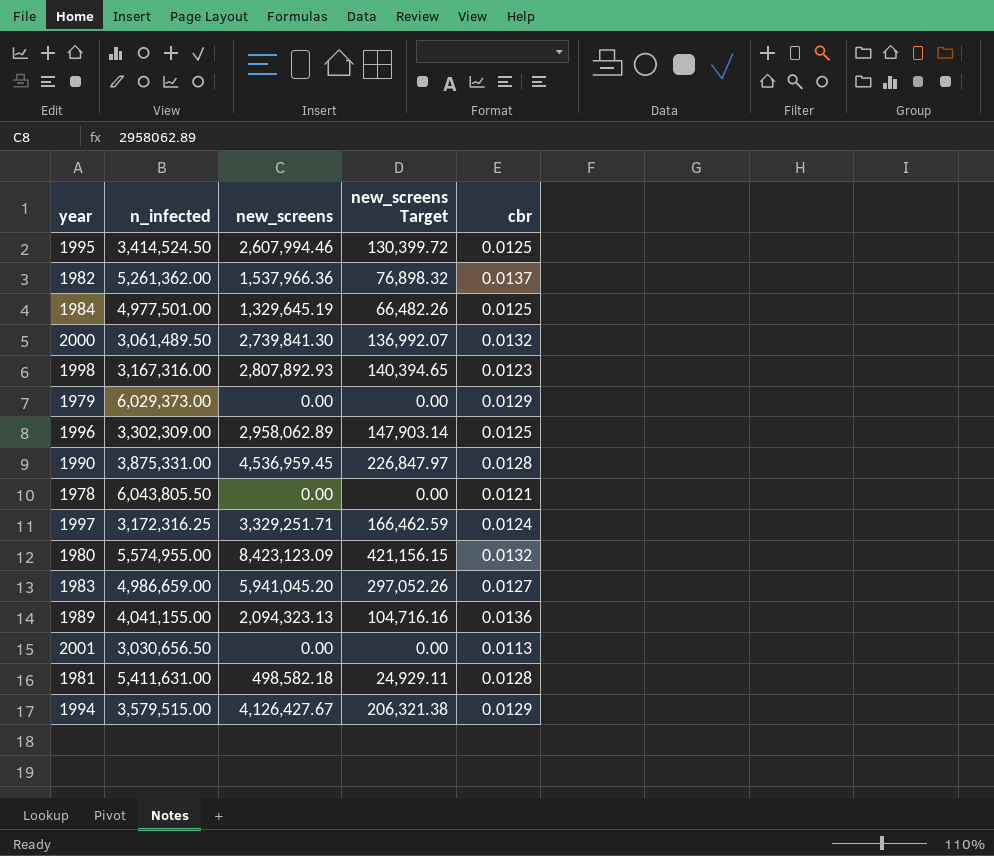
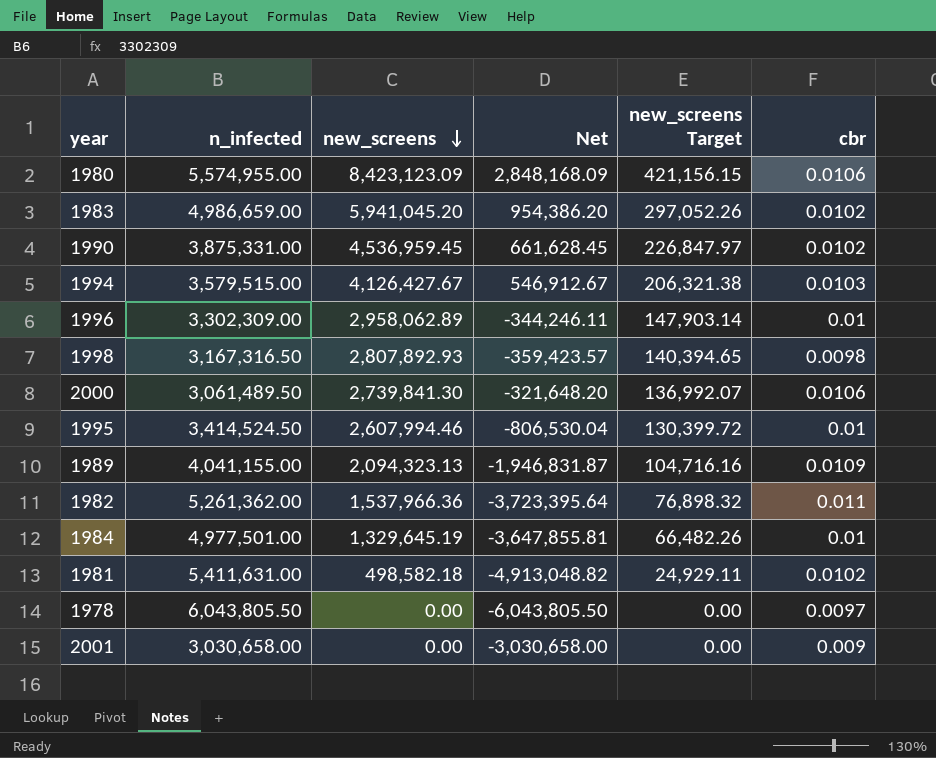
row order: none -> new_screens descending
column Net | formula: none -> [new_screens] - [n_infected]
row 1979: 6,029,373.00 | 0.00 | 0.00 | 0.0129 -> none
row 1997: 3,172,316.25 | 3,329,251.71 | 166,462.59 | 0.0124 -> none
1980 | cbr: 0.0132 -> 0.0106
1983 | cbr: 0.0127 -> 0.0102
1990 | cbr: 0.0128 -> 0.0102
1994 | cbr: 0.0129 -> 0.0103
1996 | cbr: 0.0125 -> 0.01
1998 | n_infected: 3,167,316.00 -> 3,167,316.50
1998 | cbr: 0.0123 -> 0.0098
2000 | cbr: 0.0132 -> 0.0106
1995 | cbr: 0.0125 -> 0.01
1989 | cbr: 0.0136 -> 0.0109
1982 | cbr: 0.0137 -> 0.011
1984 | cbr: 0.0125 -> 0.01
1981 | cbr: 0.0128 -> 0.0102
1978 | cbr: 0.0121 -> 0.0097
2001 | n_infected: 3,030,656.50 -> 3,030,658.00
2001 | cbr: 0.0113 -> 0.009

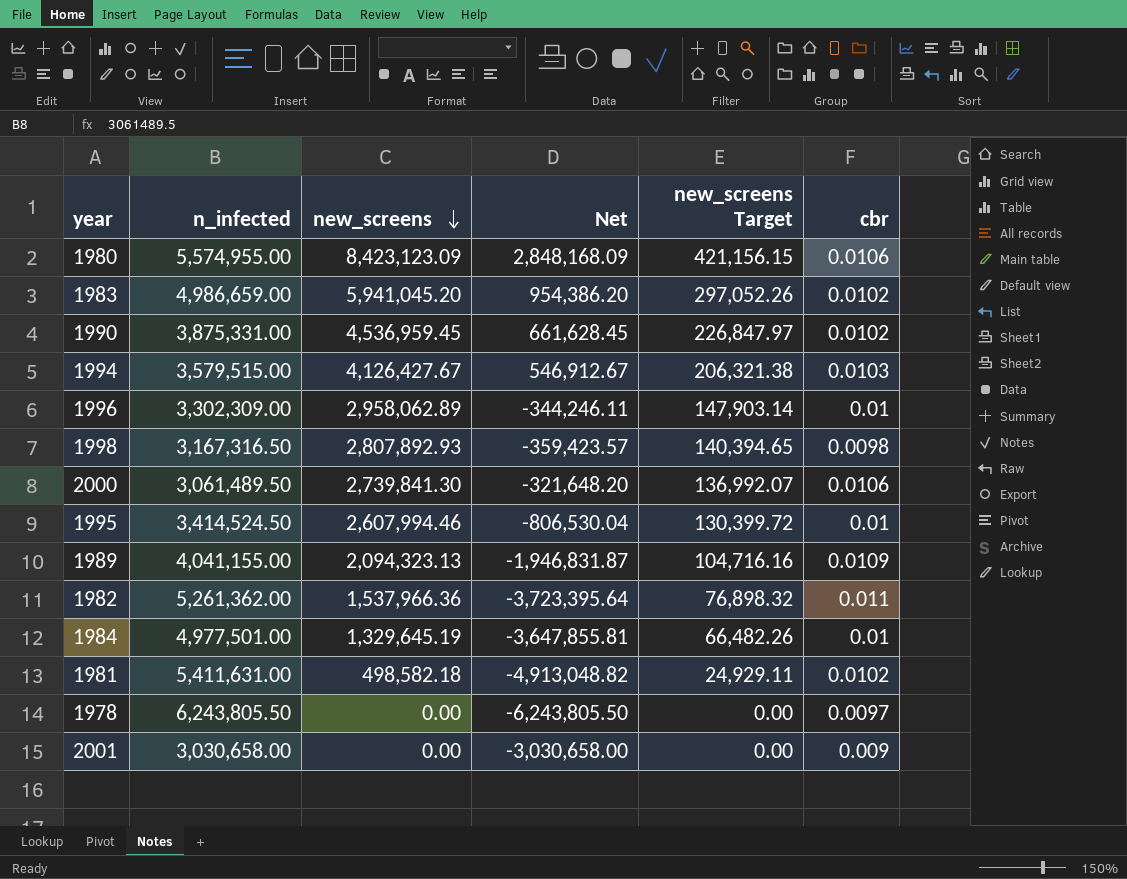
1978 | n_infected: 6,043,805.50 -> 6,243,805.50
1978 | Net: -6,043,805.50 -> -6,243,805.50

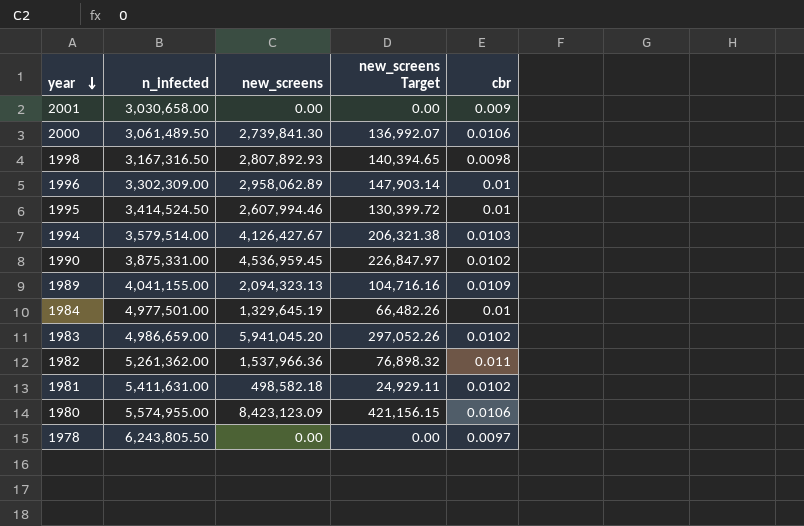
row order: new_screens descending -> year descending
column Net | formula: [new_screens] - [n_infected] -> none
1994 | n_infected: 3,579,515.00 -> 3,579,514.00

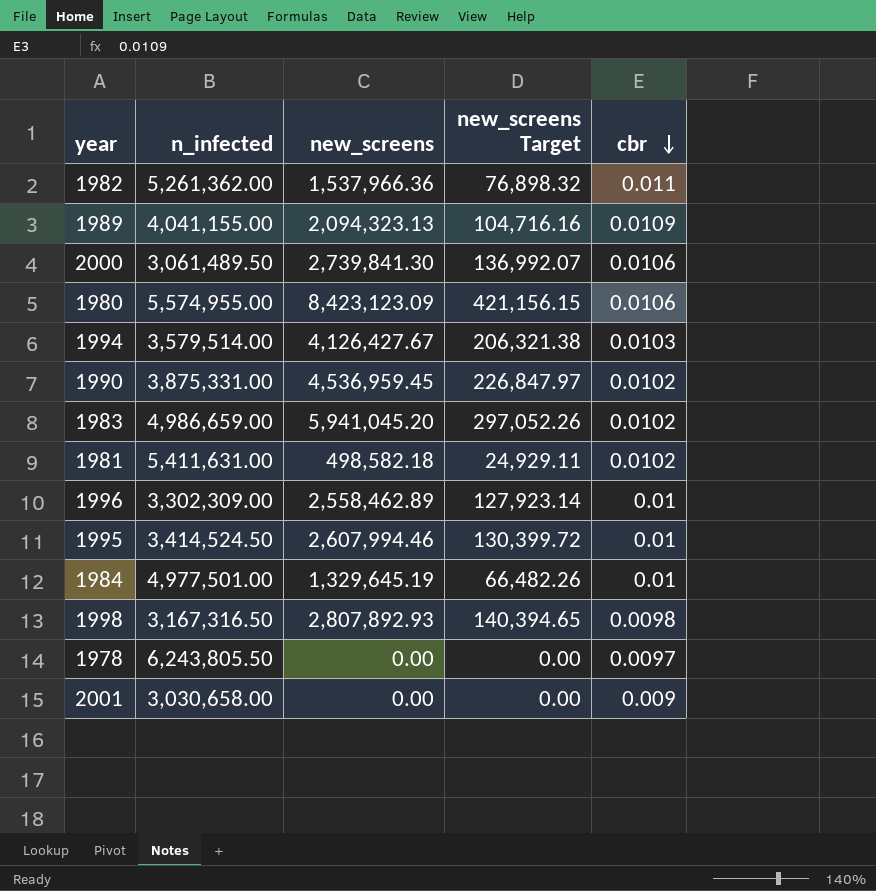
row order: year descending -> cbr descending
1996 | new_screens: 2,958,062.89 -> 2,558,462.89
1996 | new_screens Target: 147,903.14 -> 127,923.14

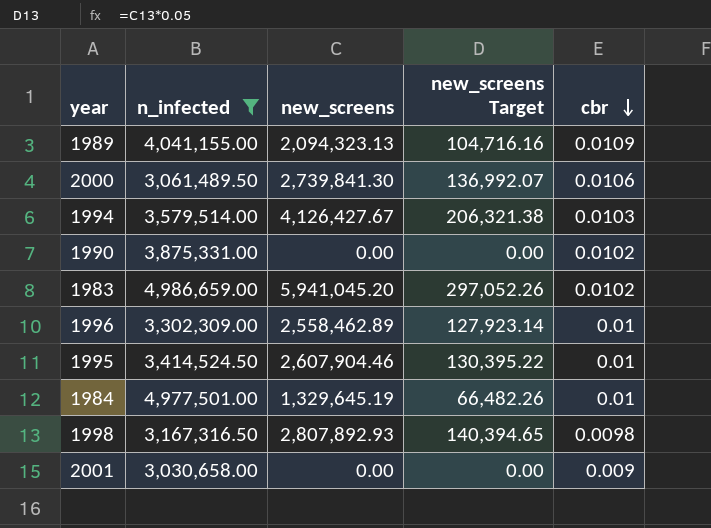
filter: none -> n_infected <= 4,986,659.00
1990 | new_screens: 4,536,959.45 -> 0.00
1990 | new_screens Target: 226,847.97 -> 0.00
1995 | new_screens: 2,607,994.46 -> 2,607,904.46
1995 | new_screens Target: 130,399.72 -> 130,395.22

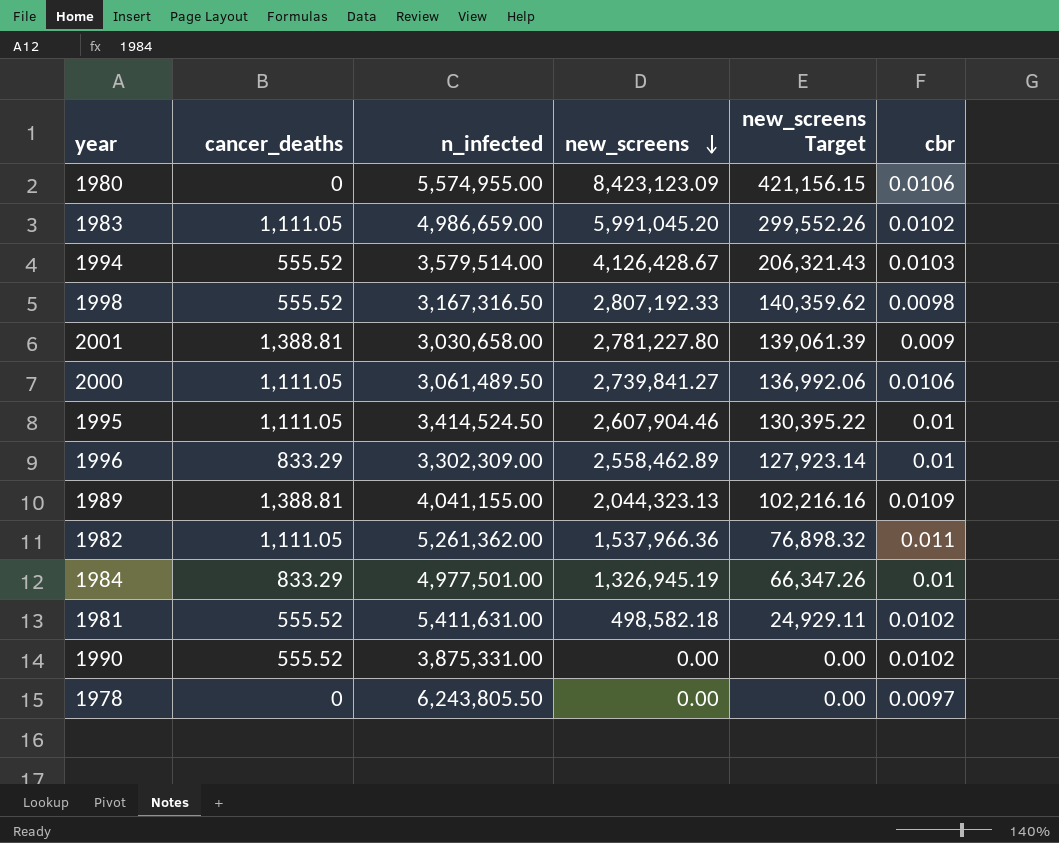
filter: n_infected <= 4,986,659.00 -> none
row order: cbr descending -> new_screens descending
column cancer_deaths | position: none -> 2
1983 | new_screens: 5,941,045.20 -> 5,991,045.20
1983 | new_screens Target: 297,052.26 -> 299,552.26
1994 | new_screens: 4,126,427.67 -> 4,126,428.67
1994 | new_screens Target: 206,321.38 -> 206,321.43
1998 | new_screens: 2,807,892.93 -> 2,807,192.33
1998 | new_screens Target: 140,394.65 -> 140,359.62
2001 | new_screens: 0.00 -> 2,781,227.80
2001 | new_screens Target: 0.00 -> 139,061.39
2000 | new_screens: 2,739,841.30 -> 2,739,841.27
2000 | new_screens Target: 136,992.07 -> 136,992.06
1989 | new_screens: 2,094,323.13 -> 2,044,323.13
1989 | new_screens Target: 104,716.16 -> 102,216.16
1984 | new_screens: 1,329,645.19 -> 1,326,945.19
1984 | new_screens Target: 66,482.26 -> 66,347.26

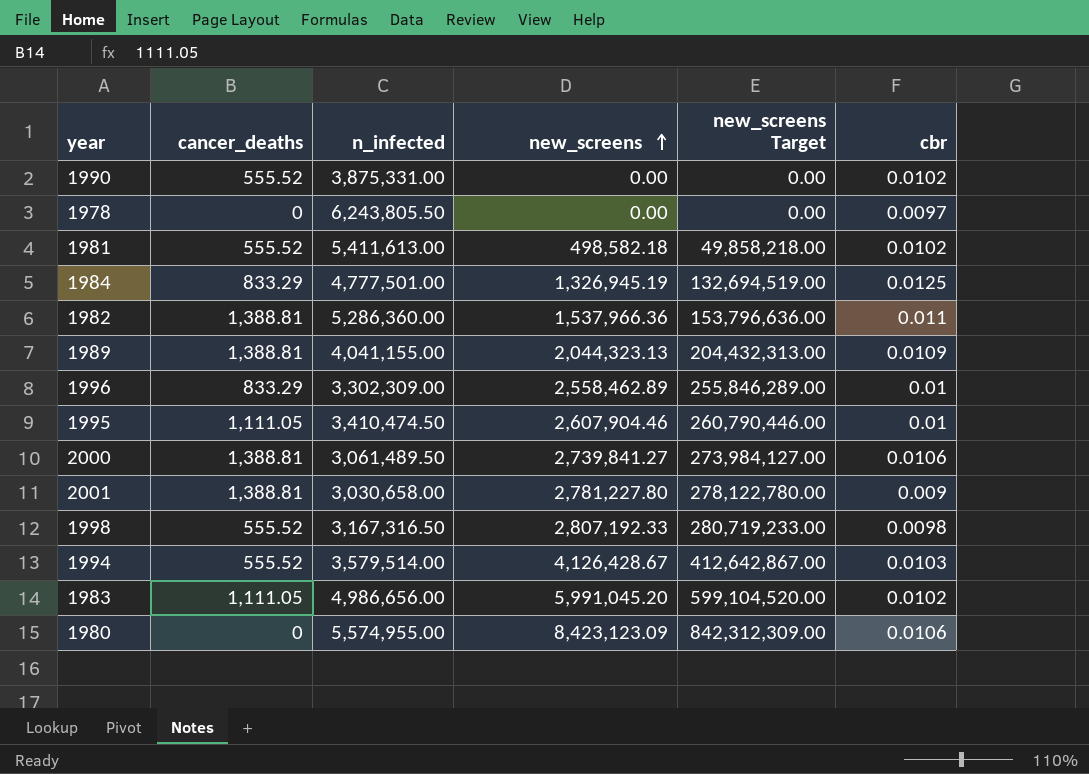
row order: new_screens descending -> new_screens ascending
column new_screens Target | formula: [new_screens] * 0.05 -> [new_screens] * 100
1981 | n_infected: 5,411,631.00 -> 5,411,613.00
1984 | n_infected: 4,977,501.00 -> 4,777,501.00
1984 | cbr: 0.01 -> 0.0125
1982 | cancer_deaths: 1,111.05 -> 1,388.81
1982 | n_infected: 5,261,362.00 -> 5,286,360.00
1995 | n_infected: 3,414,524.50 -> 3,410,474.50
2000 | cancer_deaths: 1,111.05 -> 1,388.81
1983 | n_infected: 4,986,659.00 -> 4,986,656.00

